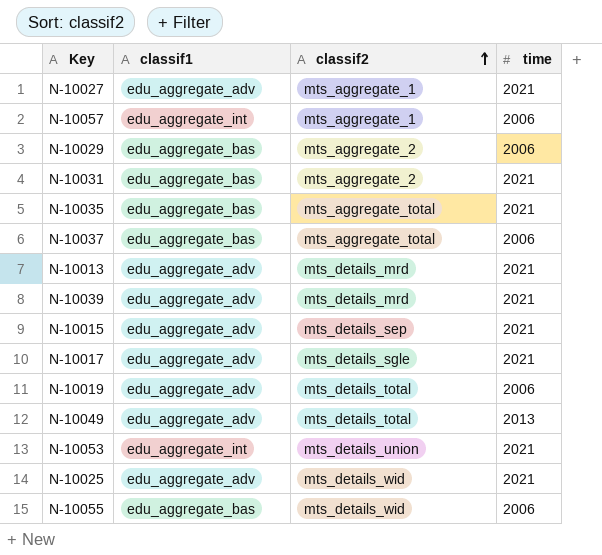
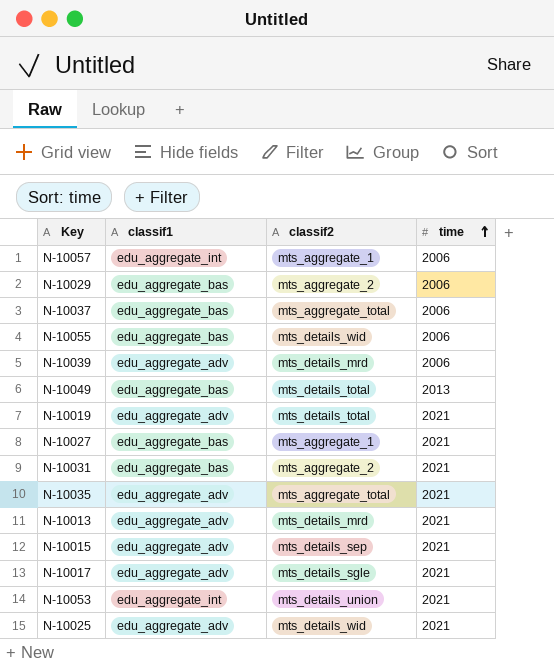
row order: classif2 ascending -> time ascending
N-10039 | time: 2021 -> 2006
N-10049 | classif1: edu_aggregate_adv -> edu_aggregate_bas
N-10019 | time: 2006 -> 2021
N-10027 | classif1: edu_aggregate_adv -> edu_aggregate_bas
N-10035 | classif1: edu_aggregate_bas -> edu_aggregate_adv

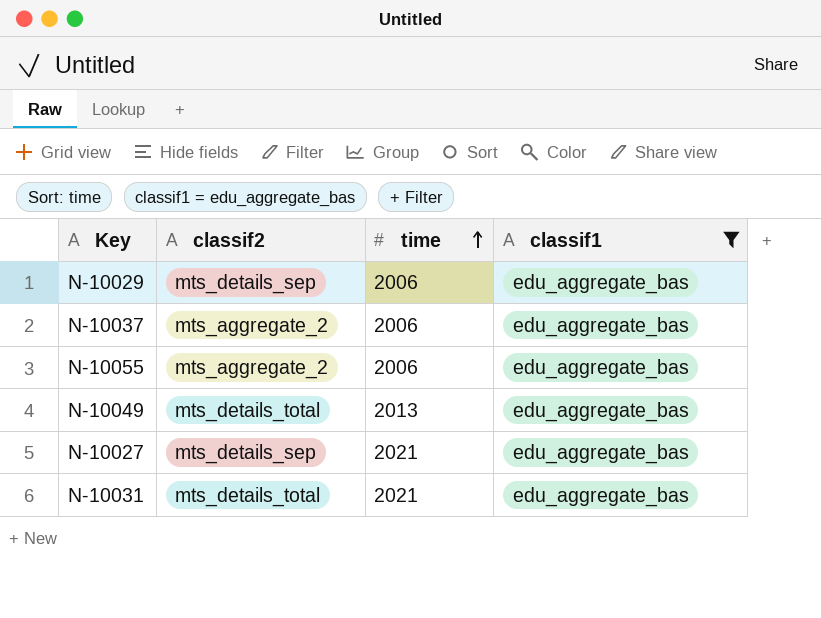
filter: none -> classif1 = edu_aggregate_bas
column classif1 | position: 2 -> 4
N-10029 | classif2: mts_aggregate_2 -> mts_details_sep
N-10037 | classif2: mts_aggregate_total -> mts_aggregate_2
N-10055 | classif2: mts_details_wid -> mts_aggregate_2
N-10027 | classif2: mts_aggregate_1 -> mts_details_sep
N-10031 | classif2: mts_aggregate_2 -> mts_details_total

